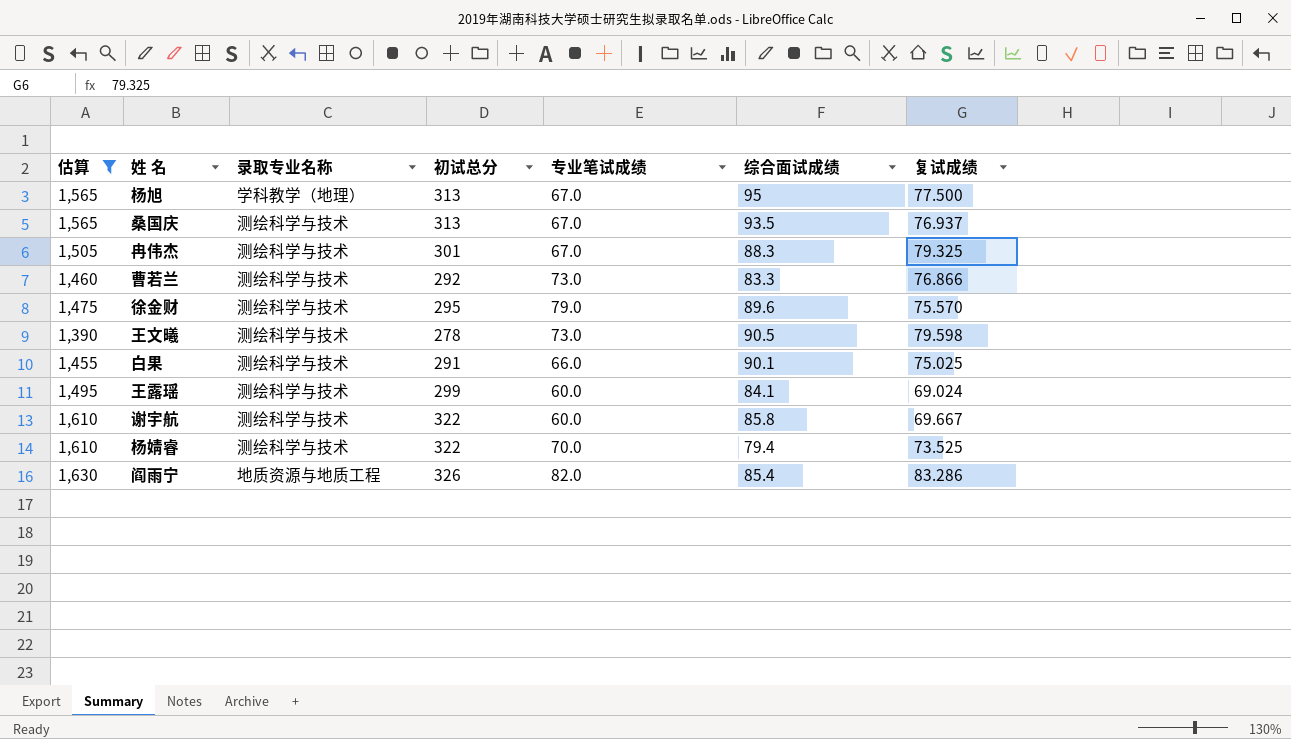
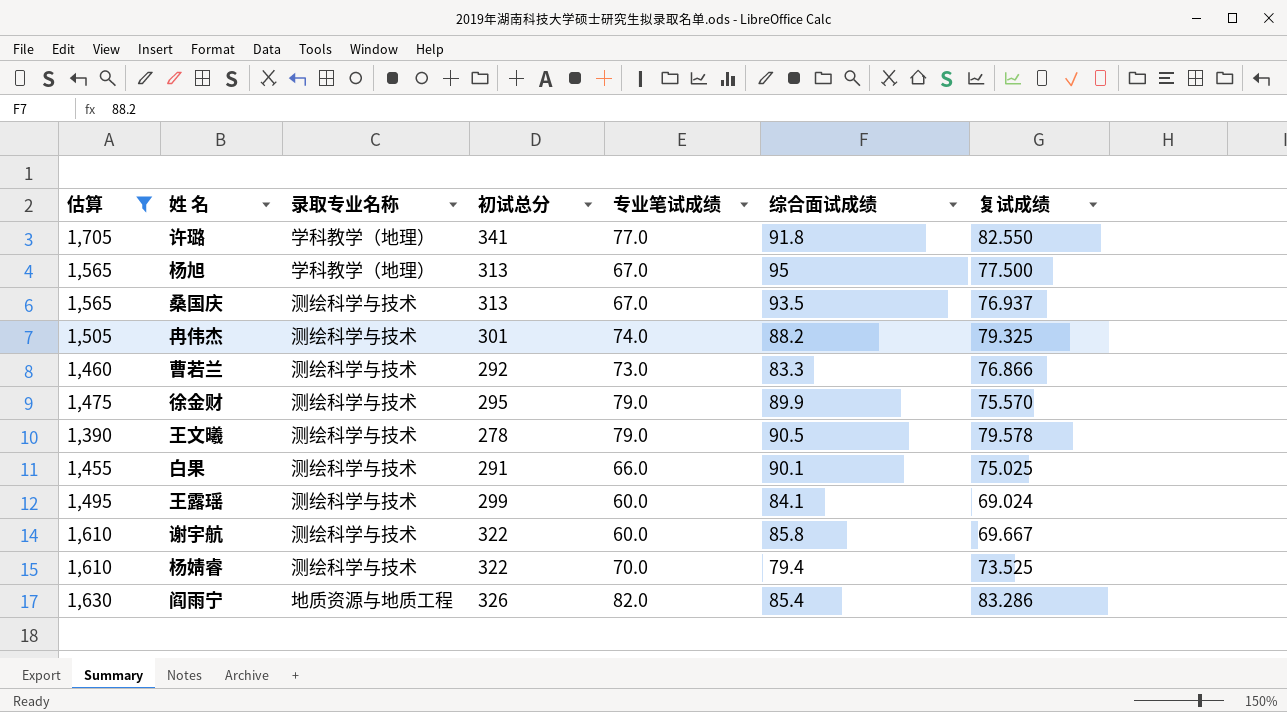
row 许璐: none -> 1,705 | 学科教学（地理） | 341 | 77.0 | 91.8 | 82.550
冉伟杰 | 专业笔试成绩: 67.0 -> 74.0
冉伟杰 | 综合面试成绩: 88.3 -> 88.2
徐金财 | 综合面试成绩: 89.6 -> 89.9
王文曦 | 专业笔试成绩: 73.0 -> 79.0
王文曦 | 复试成绩: 79.598 -> 79.578

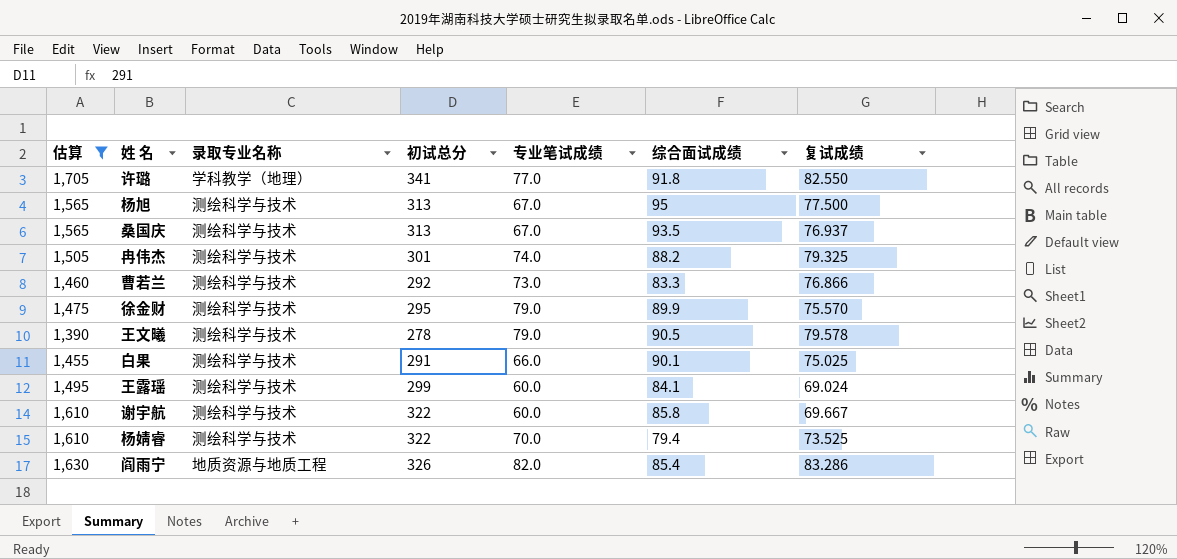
杨旭 | 录取专业名称: 学科教学（地理） -> 测绘科学与技术

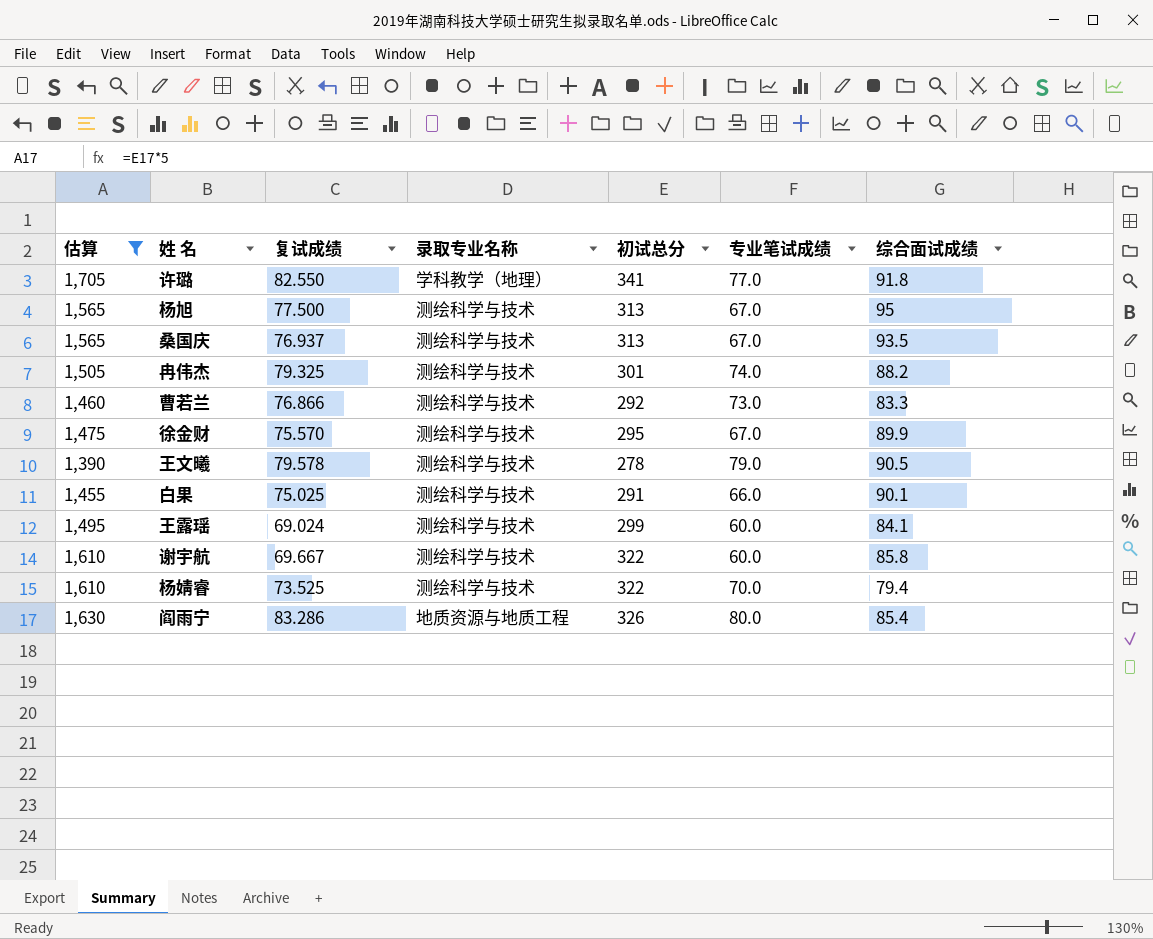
column 复试成绩 | position: 7 -> 3
徐金财 | 专业笔试成绩: 79.0 -> 67.0
阎雨宁 | 专业笔试成绩: 82.0 -> 80.0

